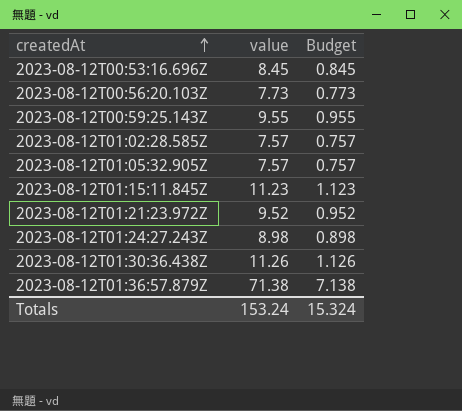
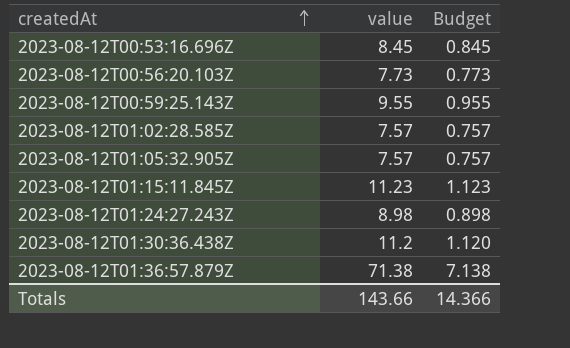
row 2023-08-12T01:21:23.972Z: 9.52 | 0.952 -> none
2023-08-12T01:30:36.438Z | value: 11.26 -> 11.2
2023-08-12T01:30:36.438Z | Budget: 1.126 -> 1.120
Totals | value: 153.24 -> 143.66
Totals | Budget: 15.324 -> 14.366

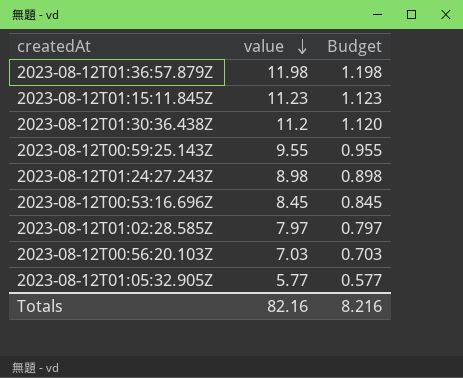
row order: createdAt ascending -> value descending
2023-08-12T01:36:57.879Z | value: 71.38 -> 11.98
2023-08-12T01:36:57.879Z | Budget: 7.138 -> 1.198
2023-08-12T01:02:28.585Z | value: 7.57 -> 7.97
2023-08-12T01:02:28.585Z | Budget: 0.757 -> 0.797
2023-08-12T00:56:20.103Z | value: 7.73 -> 7.03
2023-08-12T00:56:20.103Z | Budget: 0.773 -> 0.703
2023-08-12T01:05:32.905Z | value: 7.57 -> 5.77
2023-08-12T01:05:32.905Z | Budget: 0.757 -> 0.577
Totals | value: 143.66 -> 82.16
Totals | Budget: 14.366 -> 8.216

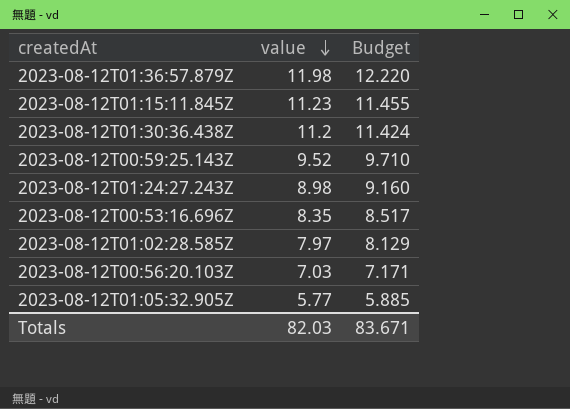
column Budget | formula: [value] * 0.1 -> [value] * 1.02
2023-08-12T00:59:25.143Z | value: 9.55 -> 9.52
2023-08-12T00:53:16.696Z | value: 8.45 -> 8.35
Totals | value: 82.16 -> 82.03
Totals | Budget: 8.216 -> 83.671

